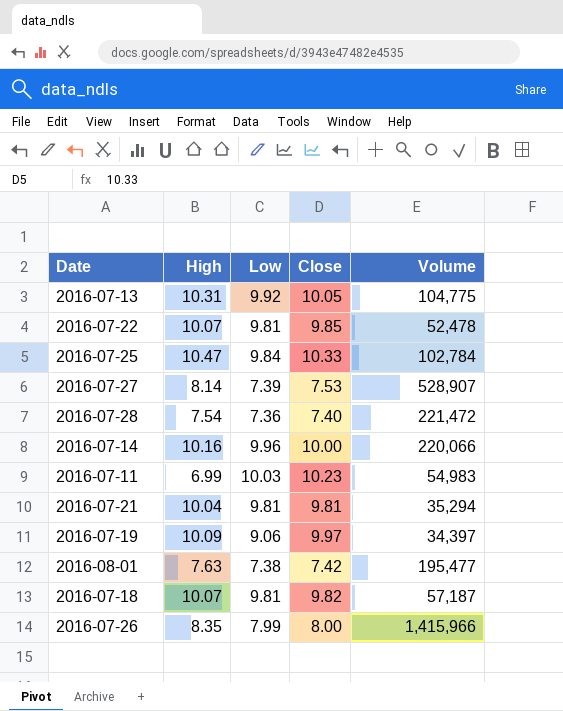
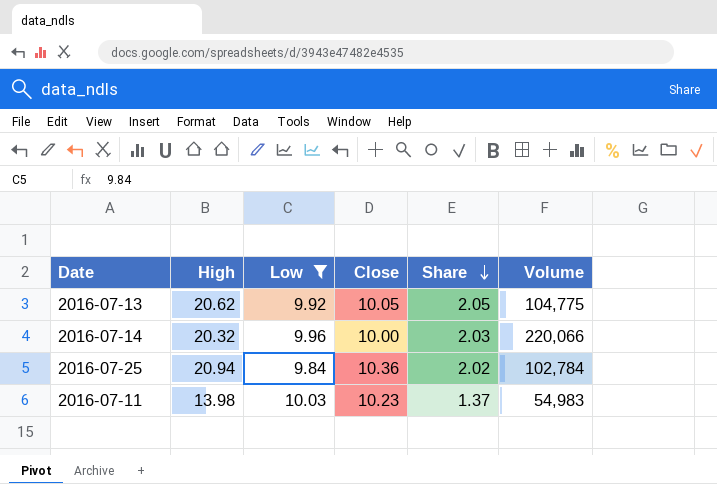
filter: none -> Low >= 9.84
row order: none -> Share descending
column Share | formula: none -> [High] / [Close]
2016-07-13 | High: 10.31 -> 20.62
2016-07-14 | High: 10.16 -> 20.32
2016-07-25 | High: 10.47 -> 20.94
2016-07-25 | Close: 10.33 -> 10.36
2016-07-11 | High: 6.99 -> 13.98

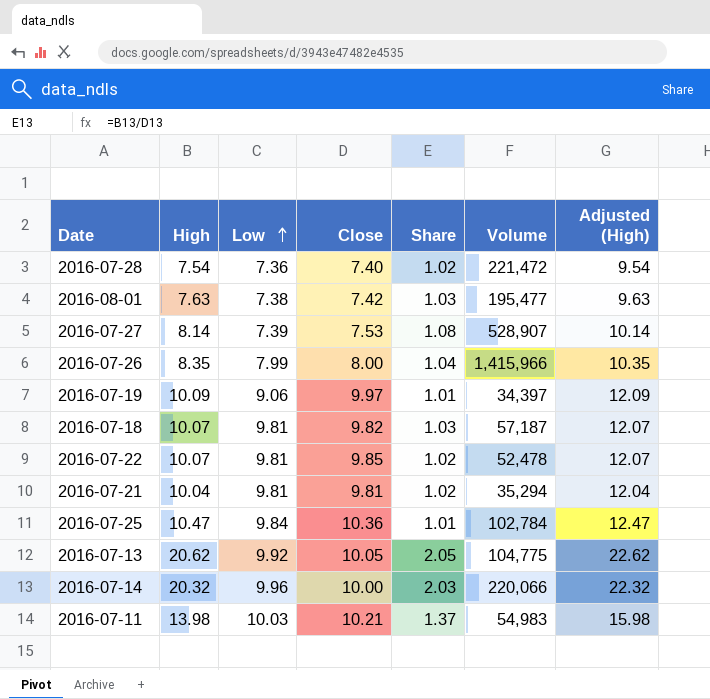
filter: Low >= 9.84 -> none
row order: Share descending -> Low ascending
column Adjusted (High) | formula: none -> [High] + 2
2016-07-25 | High: 20.94 -> 10.47
2016-07-25 | Share: 2.02 -> 1.01
2016-07-11 | Close: 10.23 -> 10.21

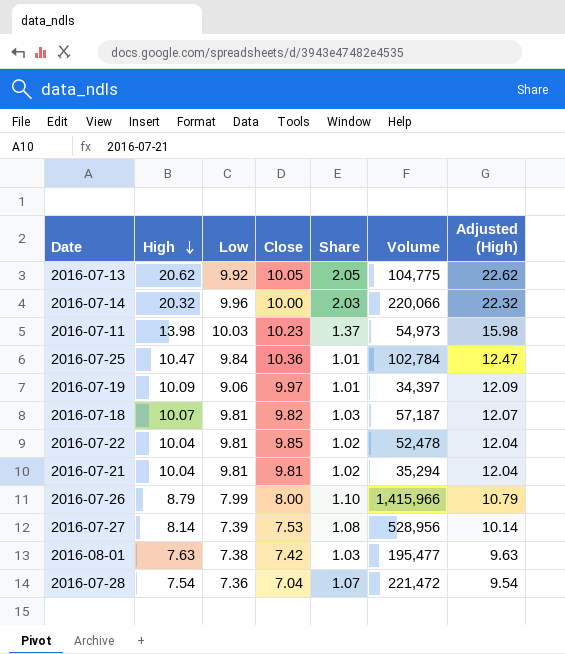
row order: Low ascending -> High descending
2016-07-11 | Close: 10.21 -> 10.23
2016-07-11 | Volume: 54,983 -> 54,973
2016-07-22 | High: 10.07 -> 10.04
2016-07-22 | Adjusted (High): 12.07 -> 12.04
2016-07-26 | High: 8.35 -> 8.79
2016-07-26 | Share: 1.04 -> 1.10
2016-07-26 | Adjusted (High): 10.35 -> 10.79
2016-07-27 | Volume: 528,907 -> 528,956
2016-07-28 | Close: 7.40 -> 7.04
2016-07-28 | Share: 1.02 -> 1.07

